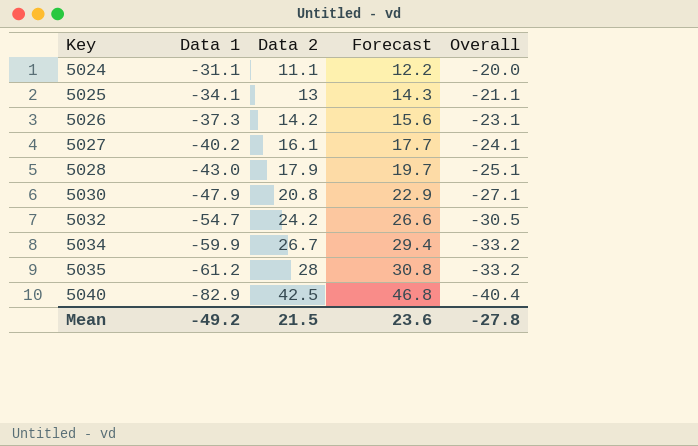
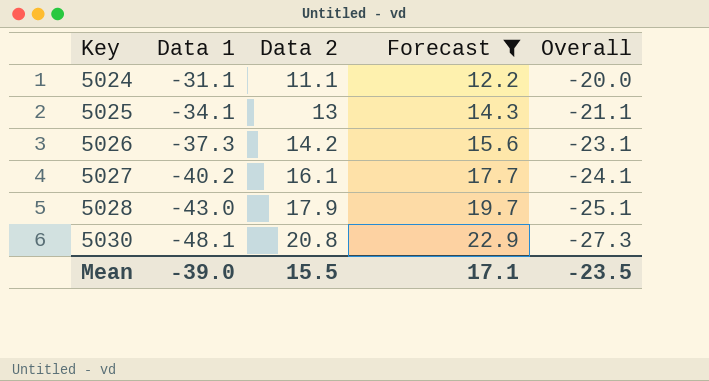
filter: none -> Forecast <= 22.9
5030 | Data 1: -47.9 -> -48.1
5030 | Overall: -27.1 -> -27.3
Mean | Data 1: -49.2 -> -39.0
Mean | Data 2: 21.5 -> 15.5
Mean | Forecast: 23.6 -> 17.1
Mean | Overall: -27.8 -> -23.5

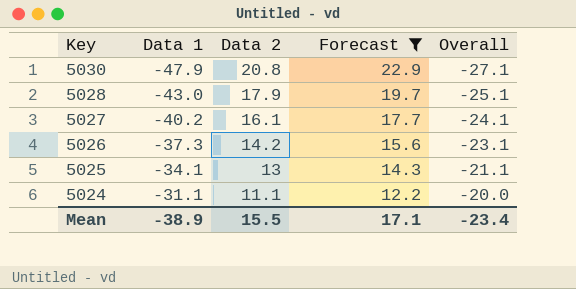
row order: Key ascending -> Key descending
5030 | Data 1: -48.1 -> -47.9
5030 | Overall: -27.3 -> -27.1
Mean | Data 1: -39.0 -> -38.9
Mean | Overall: -23.5 -> -23.4

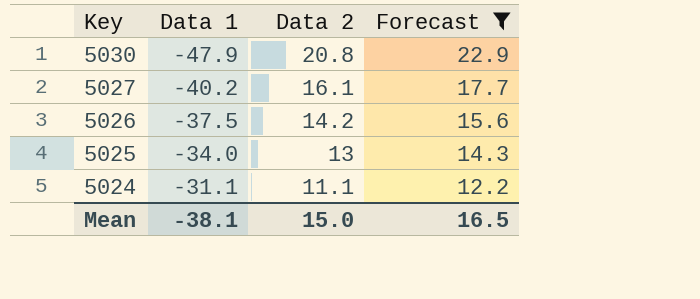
column Overall | formula: [Data 1] + [Data 2] -> none
row 5028: -43.0 | 17.9 | 19.7 | -25.1 -> none
5026 | Data 1: -37.3 -> -37.5
5025 | Data 1: -34.1 -> -34.0
Mean | Data 1: -38.9 -> -38.1
Mean | Data 2: 15.5 -> 15.0
Mean | Forecast: 17.1 -> 16.5

